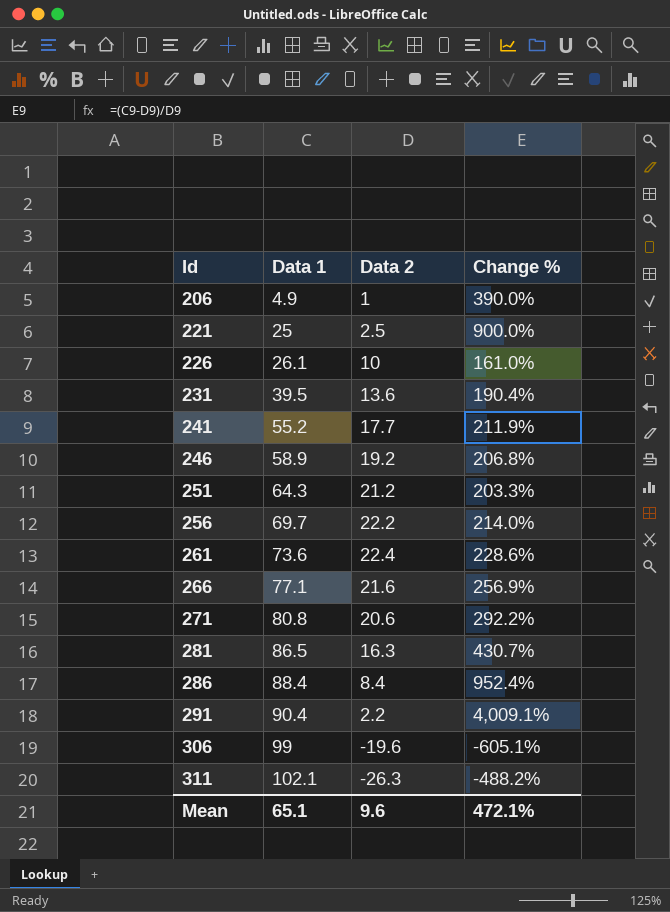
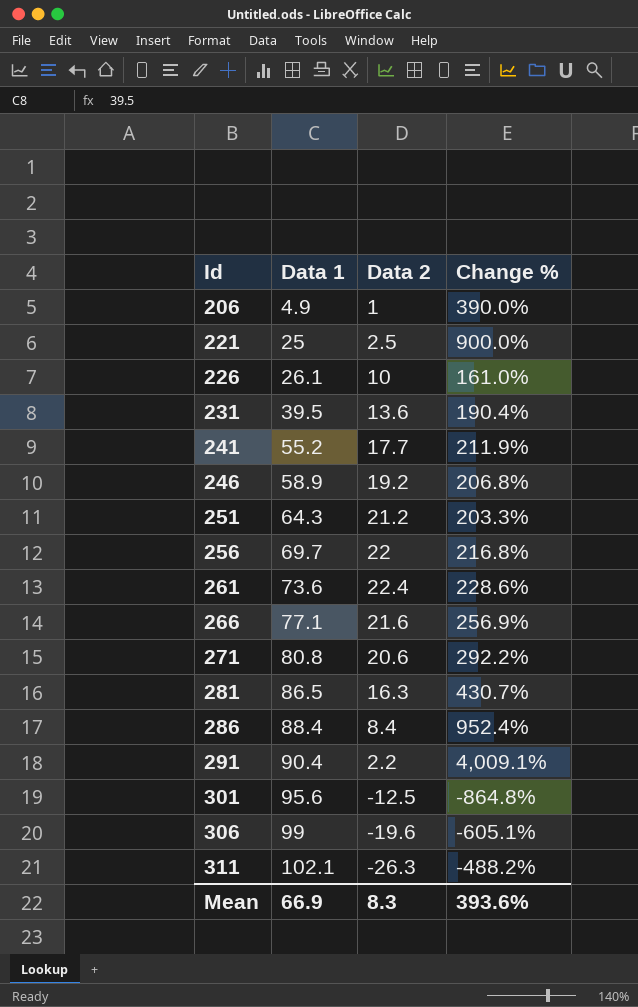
256 | Data 2: 22.2 -> 22
256 | Change %: 214.0% -> 216.8%
row 301: none -> 95.6 | -12.5 | -864.8%
Mean | Data 1: 65.1 -> 66.9
Mean | Data 2: 9.6 -> 8.3
Mean | Change %: 472.1% -> 393.6%

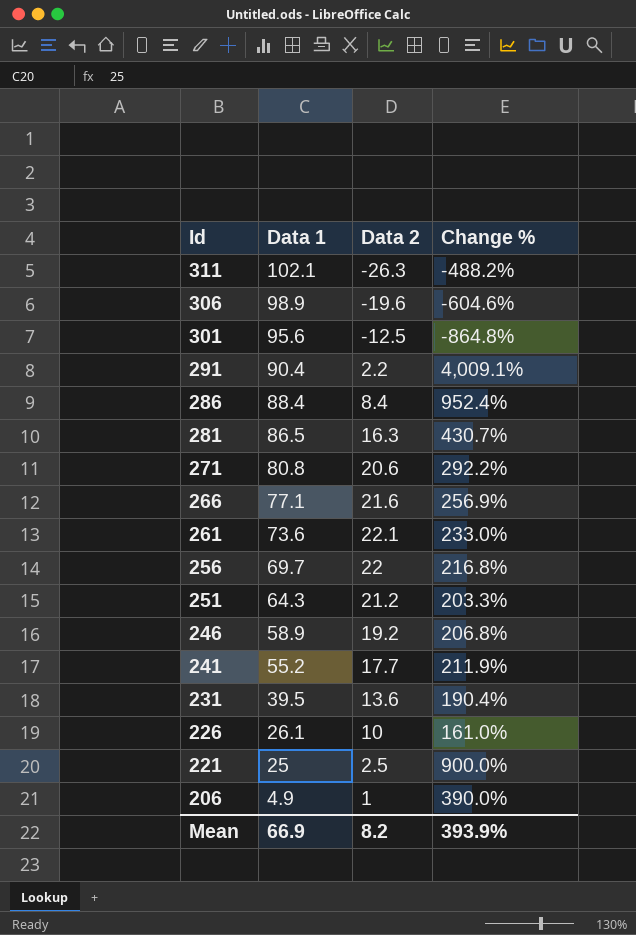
row order: Id ascending -> Id descending
306 | Data 1: 99 -> 98.9
306 | Change %: -605.1% -> -604.6%
261 | Data 2: 22.4 -> 22.1
261 | Change %: 228.6% -> 233.0%
Mean | Data 2: 8.3 -> 8.2
Mean | Change %: 393.6% -> 393.9%

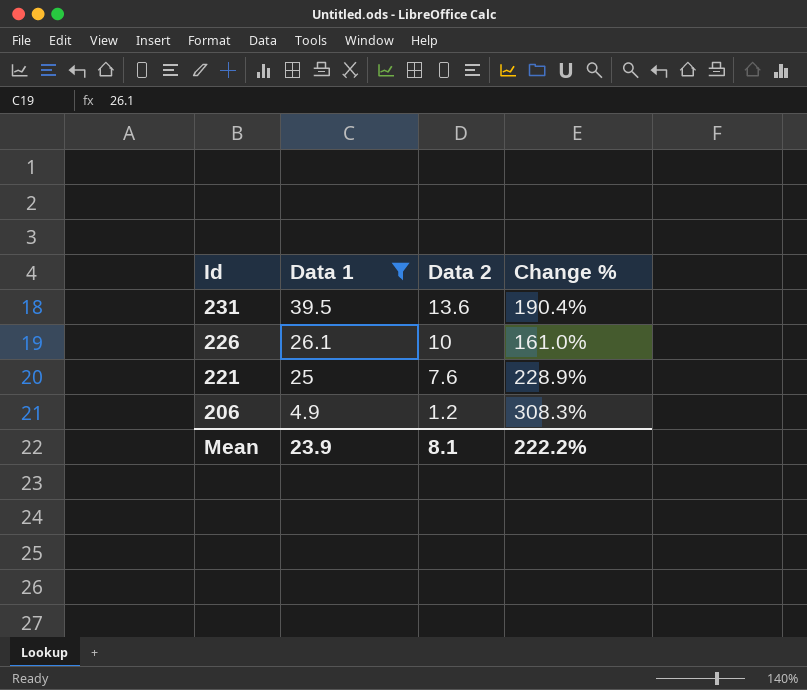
filter: none -> Data 1 <= 39.5
221 | Data 2: 2.5 -> 7.6
221 | Change %: 900.0% -> 228.9%
206 | Data 2: 1 -> 1.2
206 | Change %: 390.0% -> 308.3%
Mean | Data 1: 66.9 -> 23.9
Mean | Data 2: 8.2 -> 8.1
Mean | Change %: 393.9% -> 222.2%

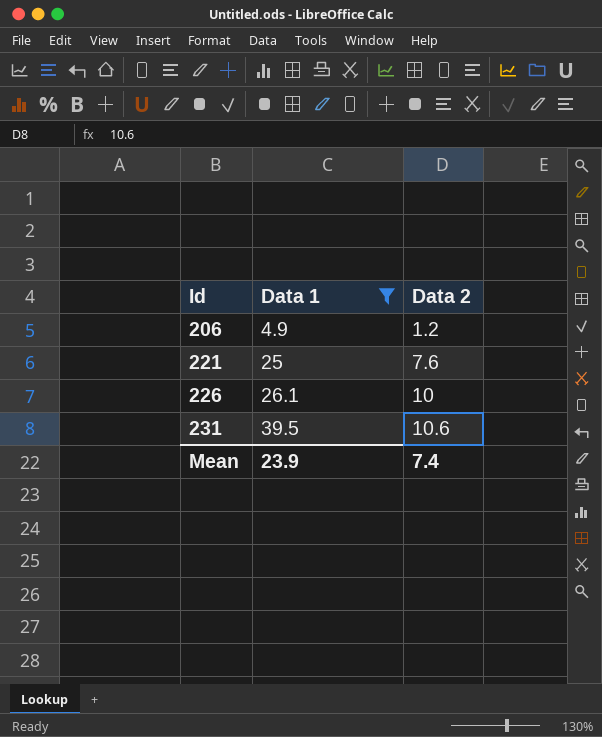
row order: Id descending -> Id ascending
column Change % | formula: ([Data 1] - [Data 2]) / [Data 2] -> none
231 | Data 2: 13.6 -> 10.6
Mean | Data 2: 8.1 -> 7.4

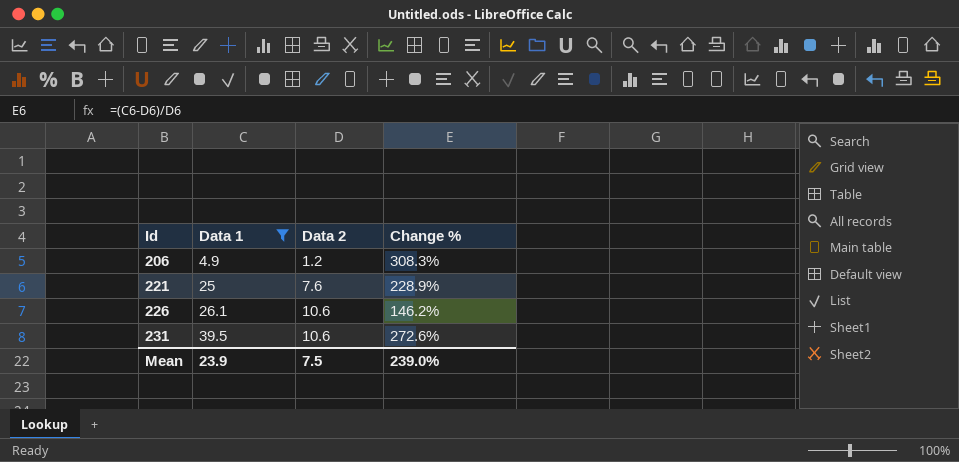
column Change % | formula: none -> ([Data 1] - [Data 2]) / [Data 2]
226 | Data 2: 10 -> 10.6
Mean | Data 2: 7.4 -> 7.5

